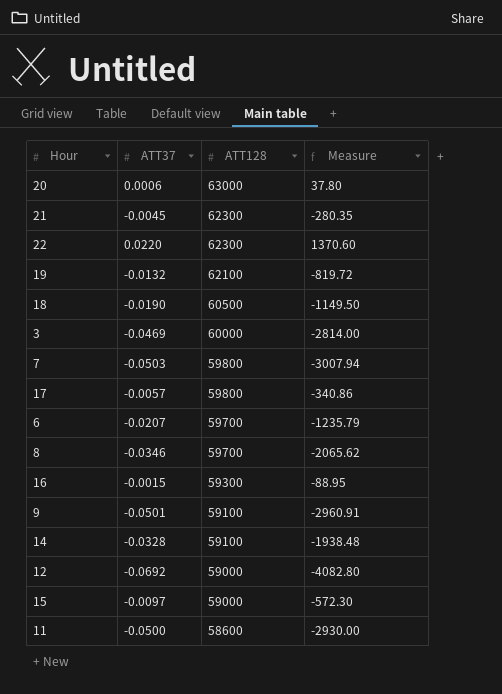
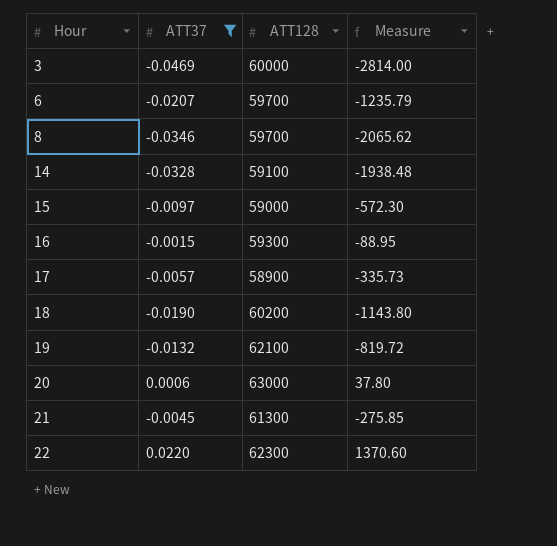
filter: none -> ATT37 >= -0.0469
row order: ATT128 descending -> Hour ascending
17 | ATT128: 59800 -> 58900
17 | Measure: -340.86 -> -335.73
18 | ATT128: 60500 -> 60200
18 | Measure: -1149.50 -> -1143.80
21 | ATT128: 62300 -> 61300
21 | Measure: -280.35 -> -275.85

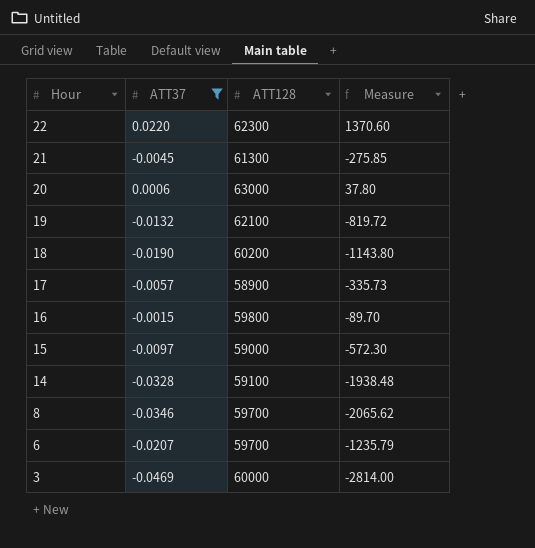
row order: Hour ascending -> Hour descending
16 | ATT128: 59300 -> 59800
16 | Measure: -88.95 -> -89.70

